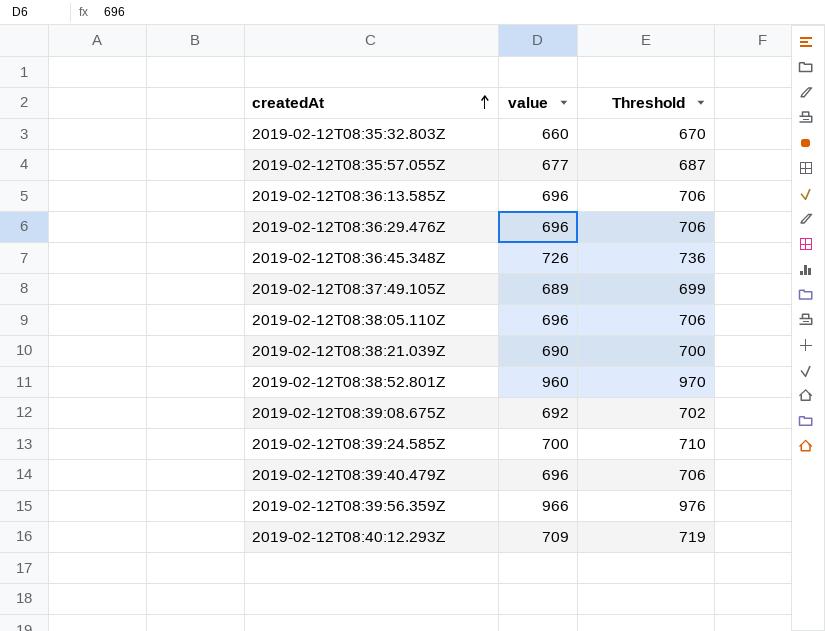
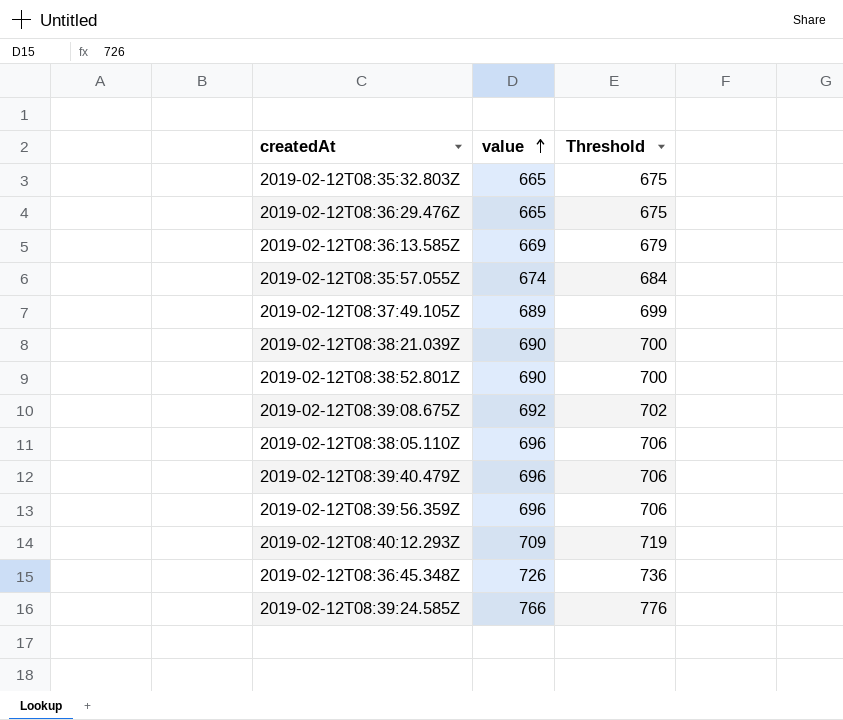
row order: createdAt ascending -> value ascending
2019-02-12T08:35:32.803Z | value: 660 -> 665
2019-02-12T08:35:32.803Z | Threshold: 670 -> 675
2019-02-12T08:36:29.476Z | value: 696 -> 665
2019-02-12T08:36:29.476Z | Threshold: 706 -> 675
2019-02-12T08:36:13.585Z | value: 696 -> 669
2019-02-12T08:36:13.585Z | Threshold: 706 -> 679
2019-02-12T08:35:57.055Z | value: 677 -> 674
2019-02-12T08:35:57.055Z | Threshold: 687 -> 684
2019-02-12T08:38:52.801Z | value: 960 -> 690
2019-02-12T08:38:52.801Z | Threshold: 970 -> 700
2019-02-12T08:39:56.359Z | value: 966 -> 696
2019-02-12T08:39:56.359Z | Threshold: 976 -> 706
2019-02-12T08:39:24.585Z | value: 700 -> 766
2019-02-12T08:39:24.585Z | Threshold: 710 -> 776

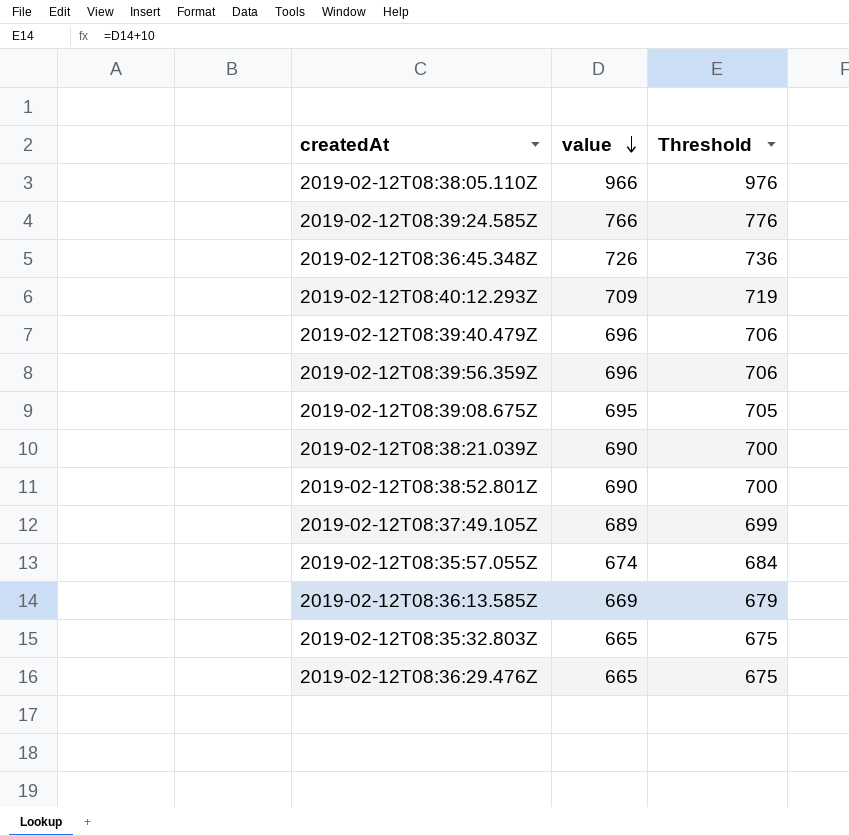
row order: value ascending -> value descending
2019-02-12T08:38:05.110Z | value: 696 -> 966
2019-02-12T08:38:05.110Z | Threshold: 706 -> 976
2019-02-12T08:39:08.675Z | value: 692 -> 695
2019-02-12T08:39:08.675Z | Threshold: 702 -> 705

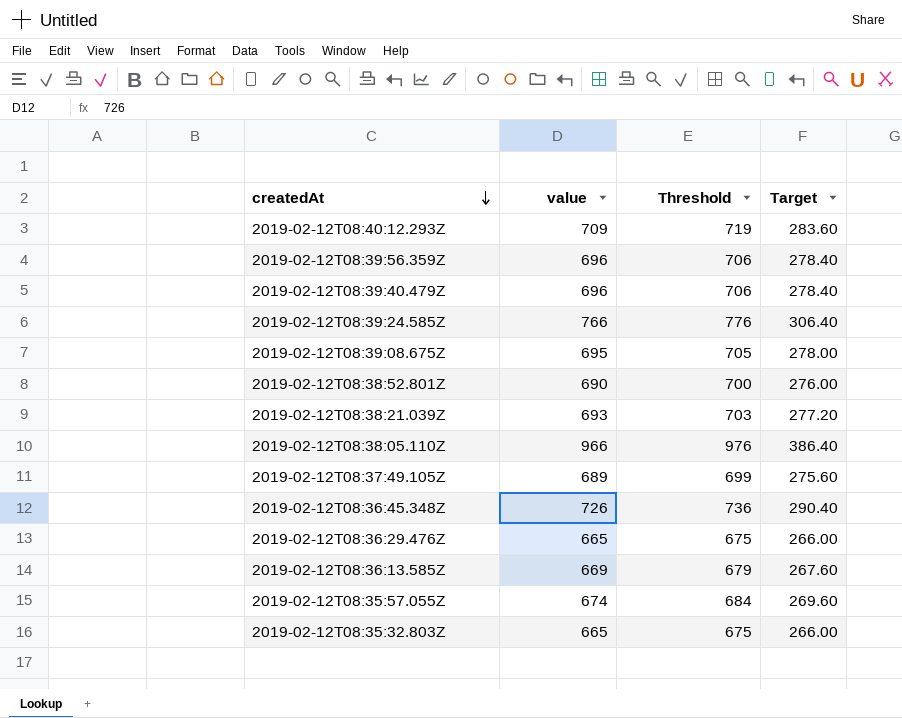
row order: value descending -> createdAt descending
column Target | formula: none -> [value] * 0.4
2019-02-12T08:38:21.039Z | value: 690 -> 693
2019-02-12T08:38:21.039Z | Threshold: 700 -> 703

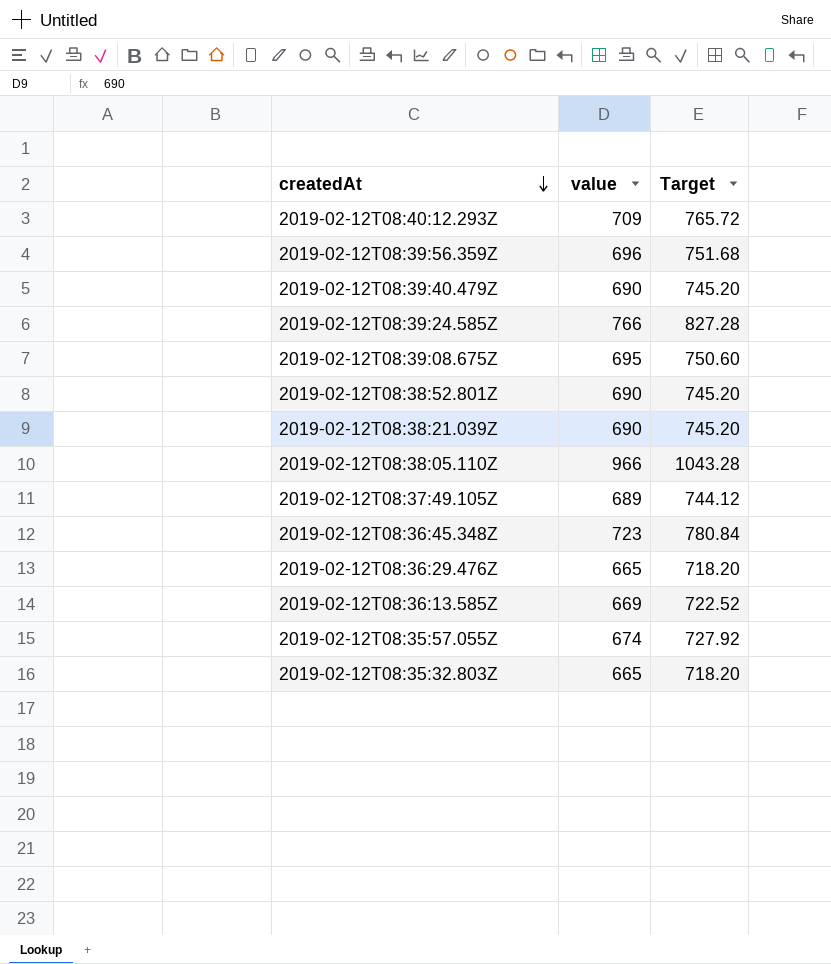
column Threshold | formula: [value] + 10 -> none
column Target | formula: [value] * 0.4 -> [value] * 1.08
2019-02-12T08:39:40.479Z | value: 696 -> 690
2019-02-12T08:38:21.039Z | value: 693 -> 690
2019-02-12T08:36:45.348Z | value: 726 -> 723

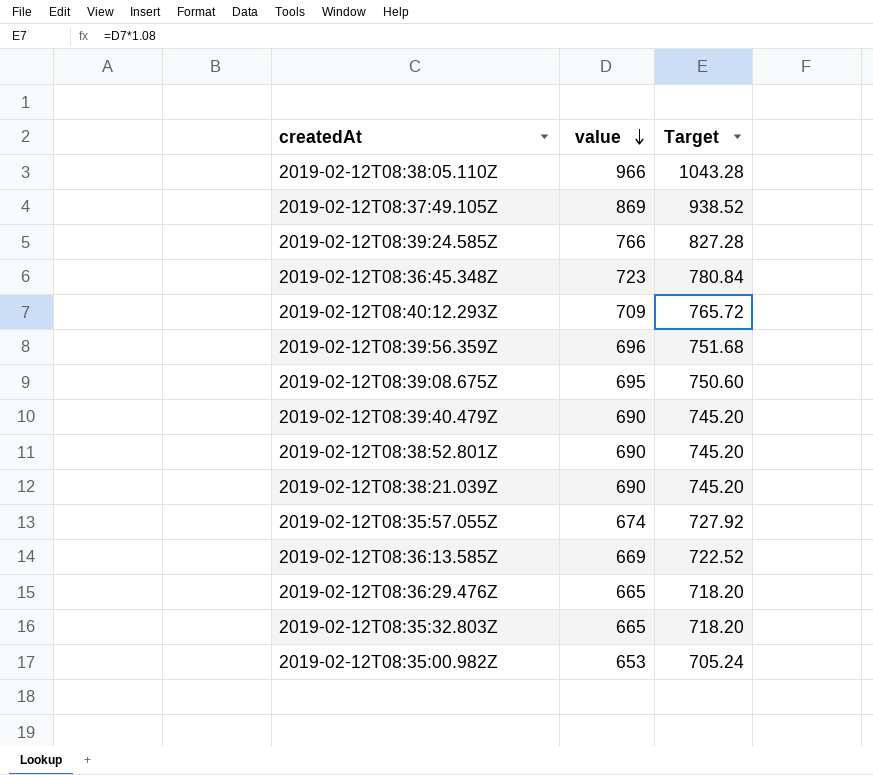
row order: createdAt descending -> value descending
2019-02-12T08:37:49.105Z | value: 689 -> 869
2019-02-12T08:37:49.105Z | Target: 744.12 -> 938.52
row 2019-02-12T08:35:00.982Z: none -> 653 | 705.24

